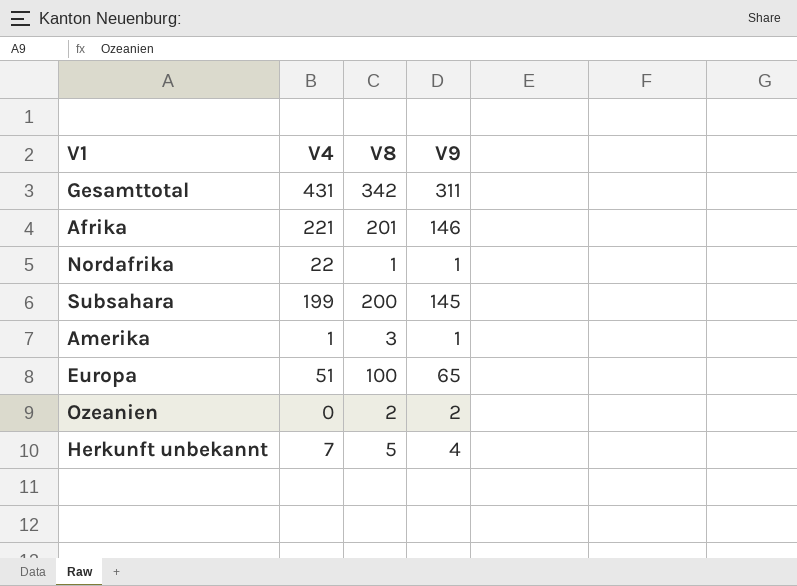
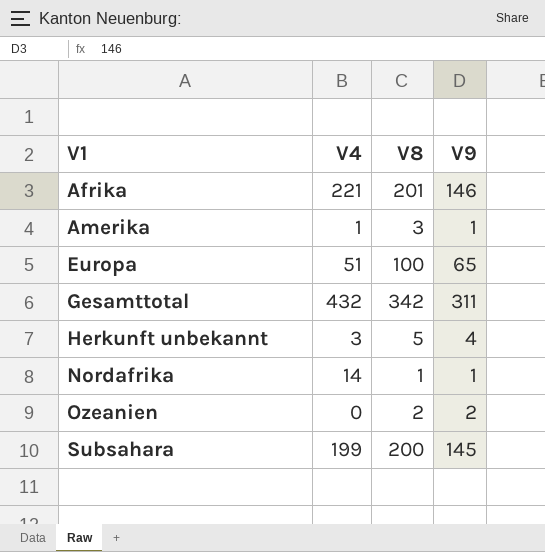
row order: none -> V1 ascending
Gesamttotal | V4: 431 -> 432
Herkunft unbekannt | V4: 7 -> 3
Nordafrika | V4: 22 -> 14

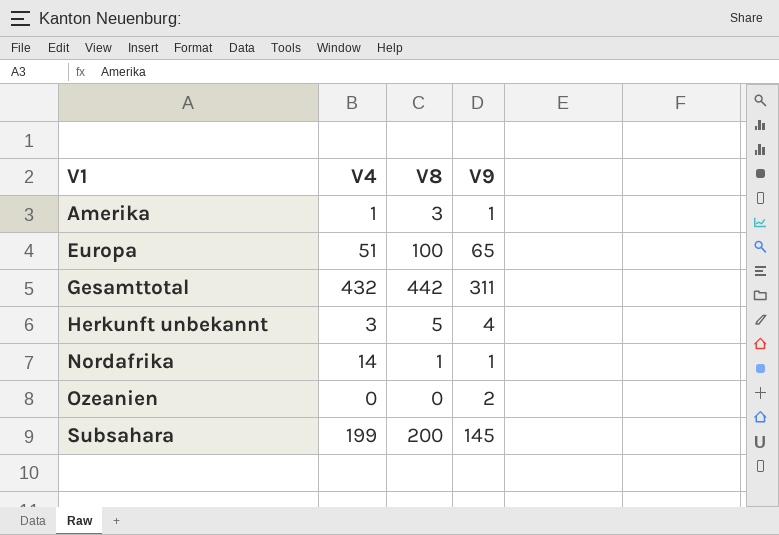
row Afrika: 221 | 201 | 146 -> none
Gesamttotal | V8: 342 -> 442
Ozeanien | V8: 2 -> 0

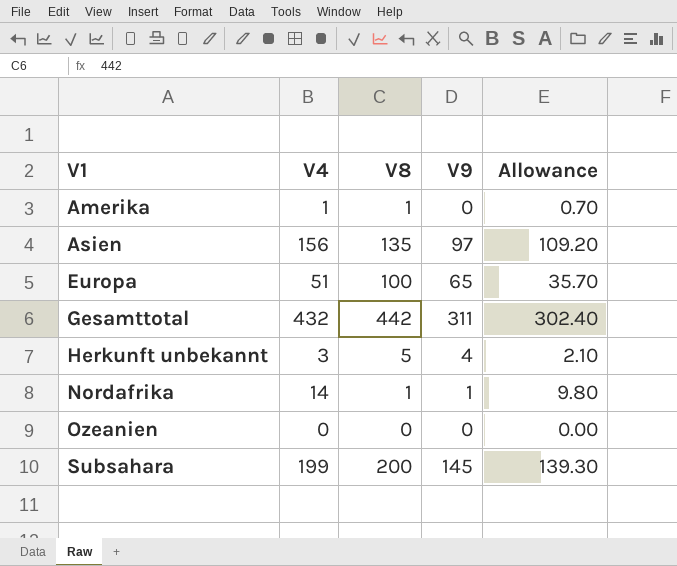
column Allowance | formula: none -> [V4] * 0.7
Amerika | V8: 3 -> 1
Amerika | V9: 1 -> 0
row Asien: none -> 156 | 135 | 97 | 109.20
Ozeanien | V9: 2 -> 0

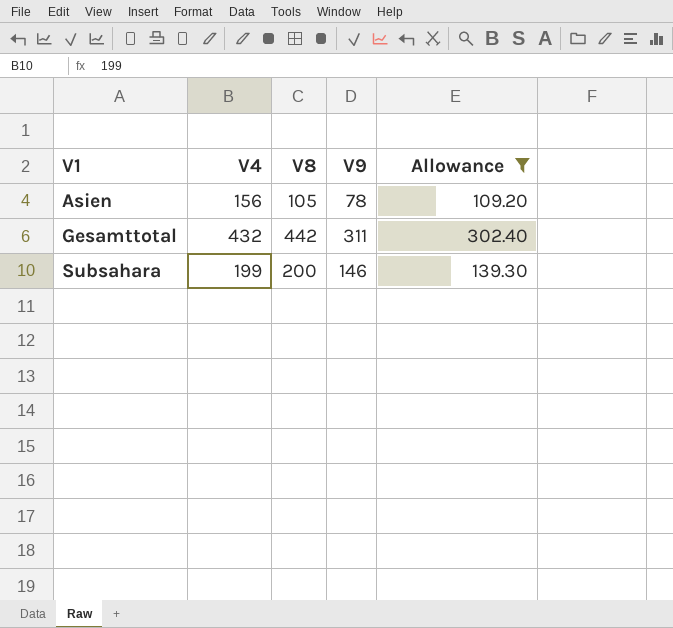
filter: none -> Allowance >= 109.20
Asien | V8: 135 -> 105
Asien | V9: 97 -> 78
Subsahara | V9: 145 -> 146

